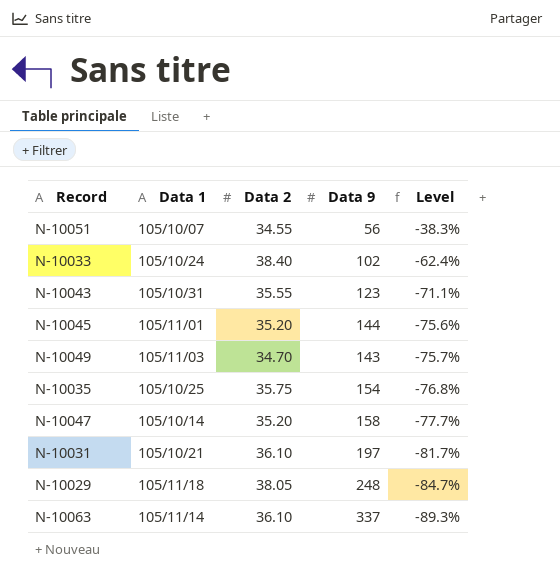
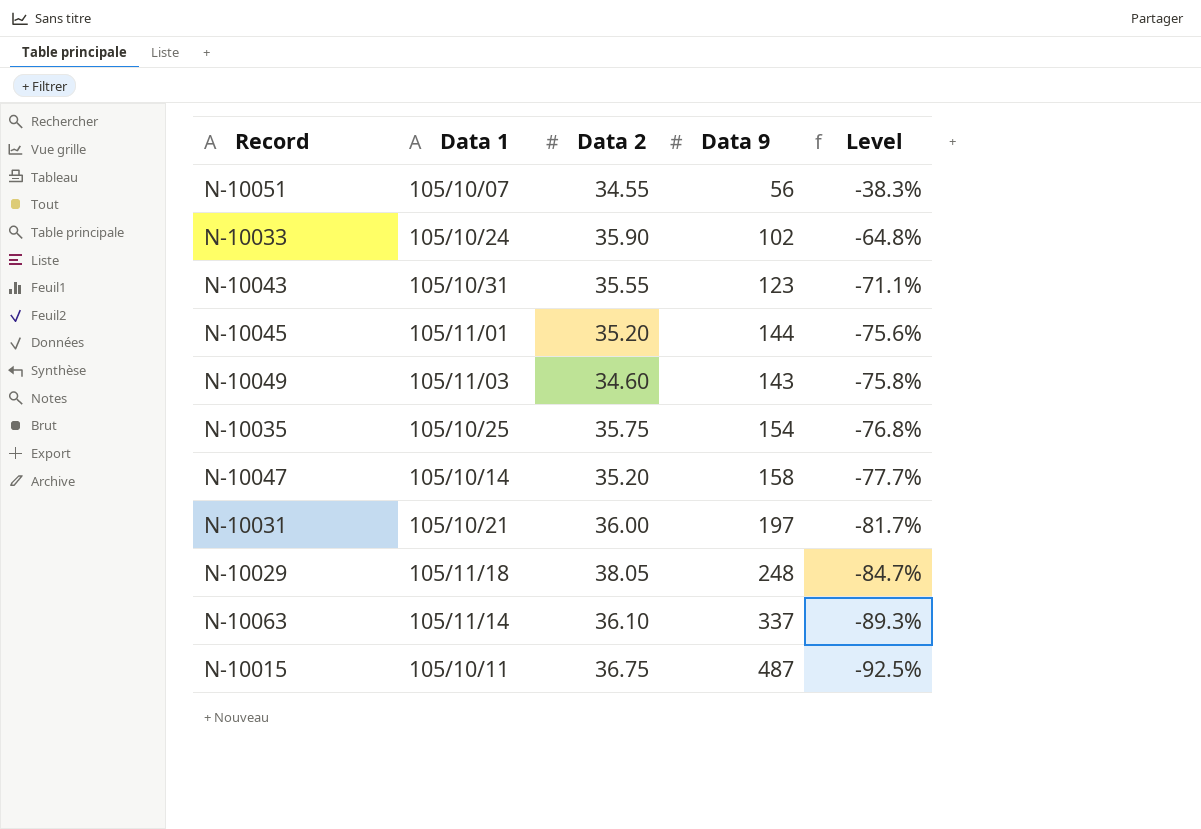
N-10033 | Data 2: 38.40 -> 35.90
N-10033 | Level: -62.4% -> -64.8%
N-10049 | Data 2: 34.70 -> 34.60
N-10049 | Level: -75.7% -> -75.8%
N-10031 | Data 2: 36.10 -> 36.00
row N-10015: none -> 105/10/11 | 36.75 | 487 | -92.5%

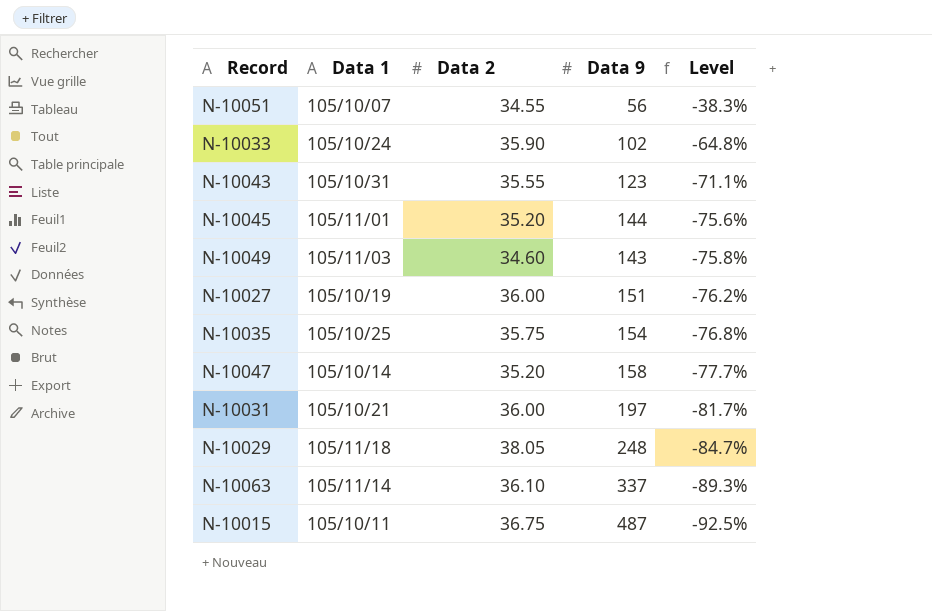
row N-10027: none -> 105/10/19 | 36.00 | 151 | -76.2%

